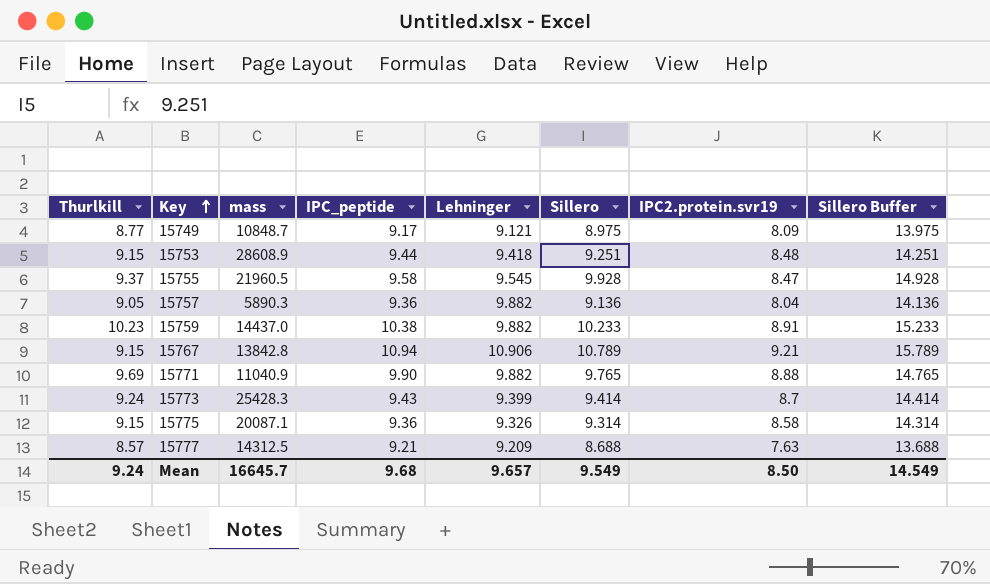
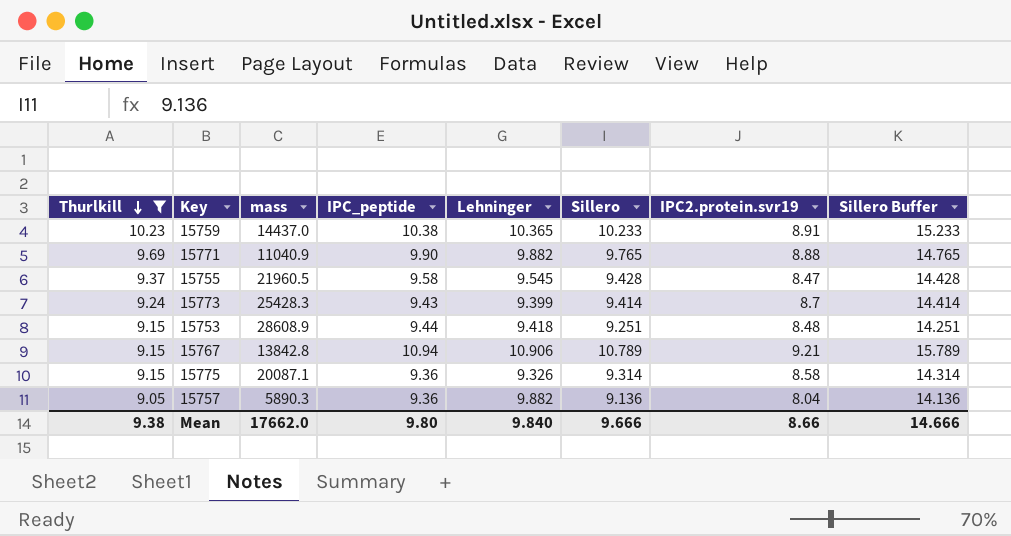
filter: none -> Thurlkill >= 9.05
row order: Key ascending -> Thurlkill descending
15759 | Lehninger: 9.882 -> 10.365
15755 | Sillero: 9.928 -> 9.428
15755 | Sillero Buffer: 14.928 -> 14.428
Mean | Thurlkill: 9.24 -> 9.38
Mean | mass: 16645.7 -> 17662.0
Mean | IPC_peptide: 9.68 -> 9.80
Mean | Lehninger: 9.657 -> 9.840
Mean | Sillero: 9.549 -> 9.666
Mean | IPC2.protein.svr19: 8.50 -> 8.66
Mean | Sillero Buffer: 14.549 -> 14.666

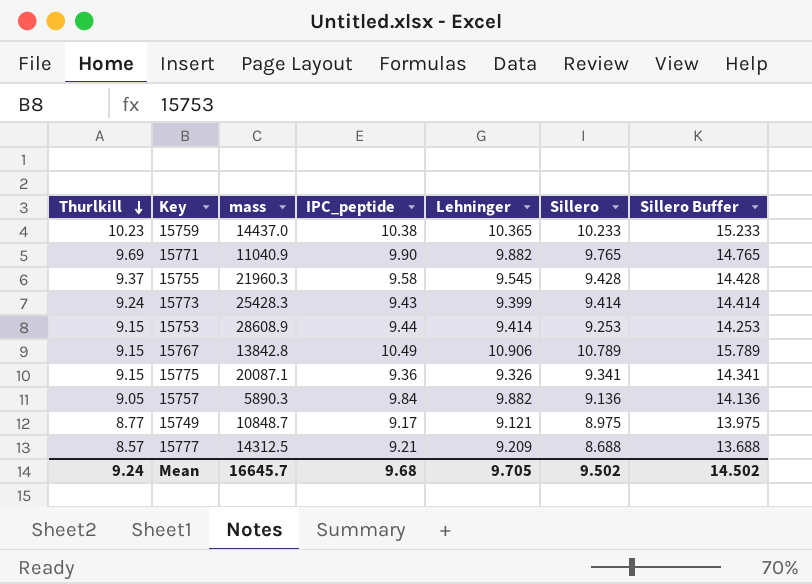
filter: Thurlkill >= 9.05 -> none
column IPC2.protein.svr19 | position: 7 -> none
15755 | mass: 21960.5 -> 21960.3
15753 | Lehninger: 9.418 -> 9.414
15753 | Sillero: 9.251 -> 9.253
15753 | Sillero Buffer: 14.251 -> 14.253
15767 | IPC_peptide: 10.94 -> 10.49
15775 | Sillero: 9.314 -> 9.341
15775 | Sillero Buffer: 14.314 -> 14.341
15757 | IPC_peptide: 9.36 -> 9.84
Mean | Thurlkill: 9.38 -> 9.24
Mean | mass: 17662.0 -> 16645.7
Mean | IPC_peptide: 9.80 -> 9.68
Mean | Lehninger: 9.840 -> 9.705
Mean | Sillero: 9.666 -> 9.502
Mean | Sillero Buffer: 14.666 -> 14.502

